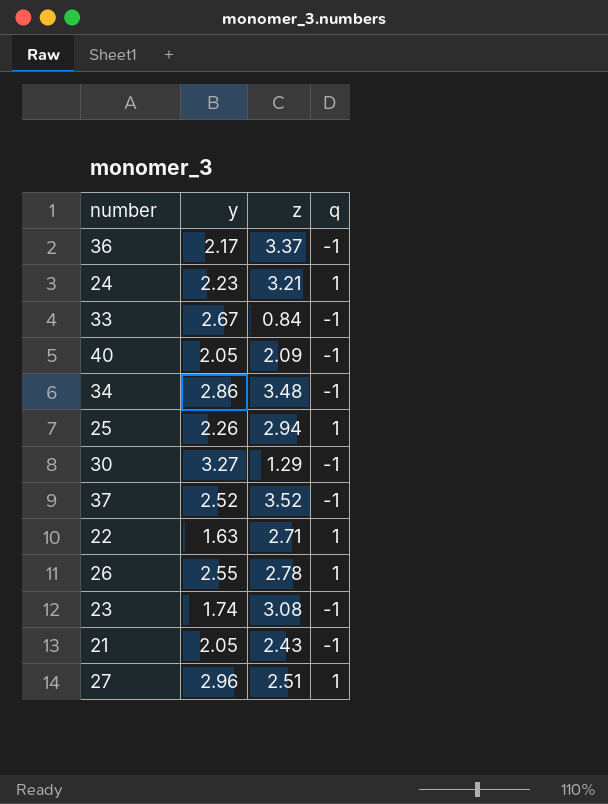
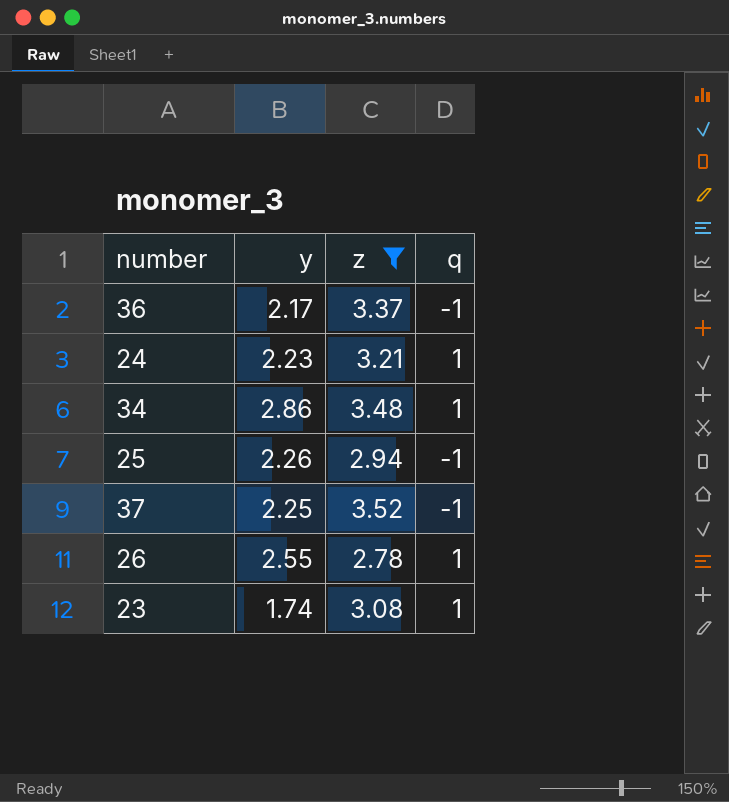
filter: none -> z >= 2.78
34 | q: -1 -> 1
25 | q: 1 -> -1
37 | y: 2.52 -> 2.25
23 | q: -1 -> 1

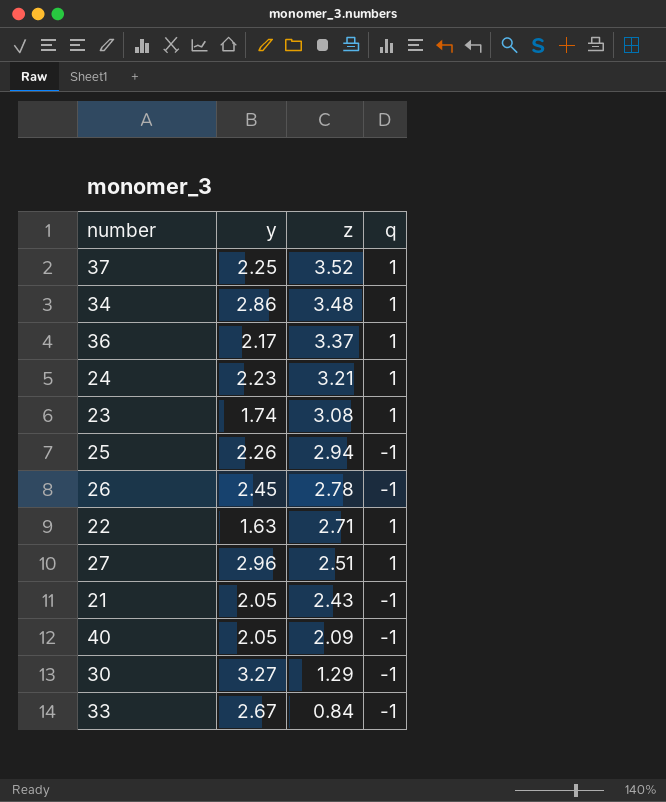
filter: z >= 2.78 -> none
row order: none -> z descending
37 | q: -1 -> 1
36 | q: -1 -> 1
26 | y: 2.55 -> 2.45
26 | q: 1 -> -1

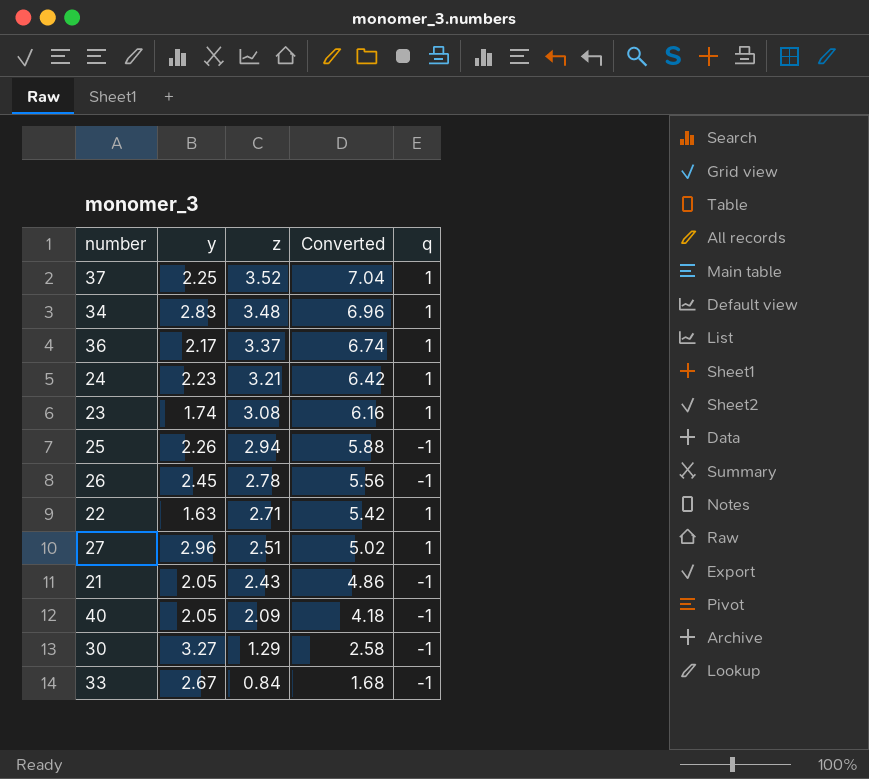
column Converted | formula: none -> [z] * 2
34 | y: 2.86 -> 2.83

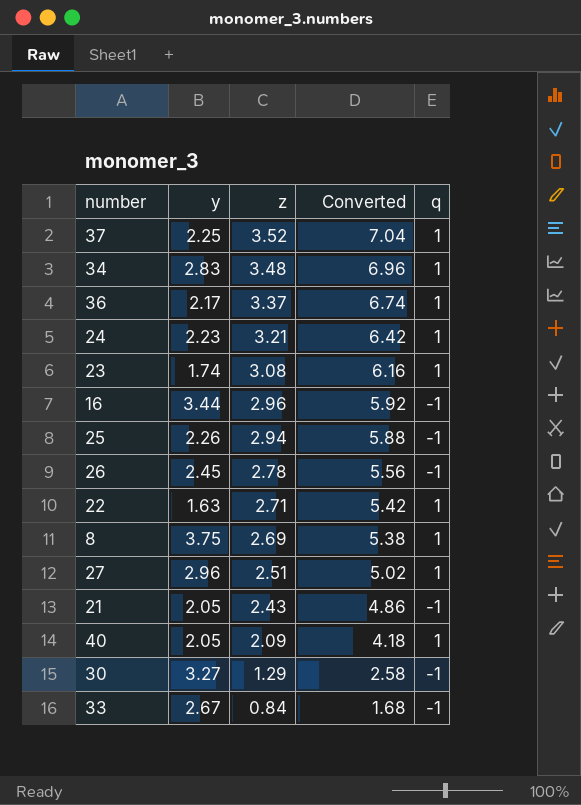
row 16: none -> 3.44 | 2.96 | 5.92 | -1
row 8: none -> 3.75 | 2.69 | 5.38 | 1
40 | q: -1 -> 1

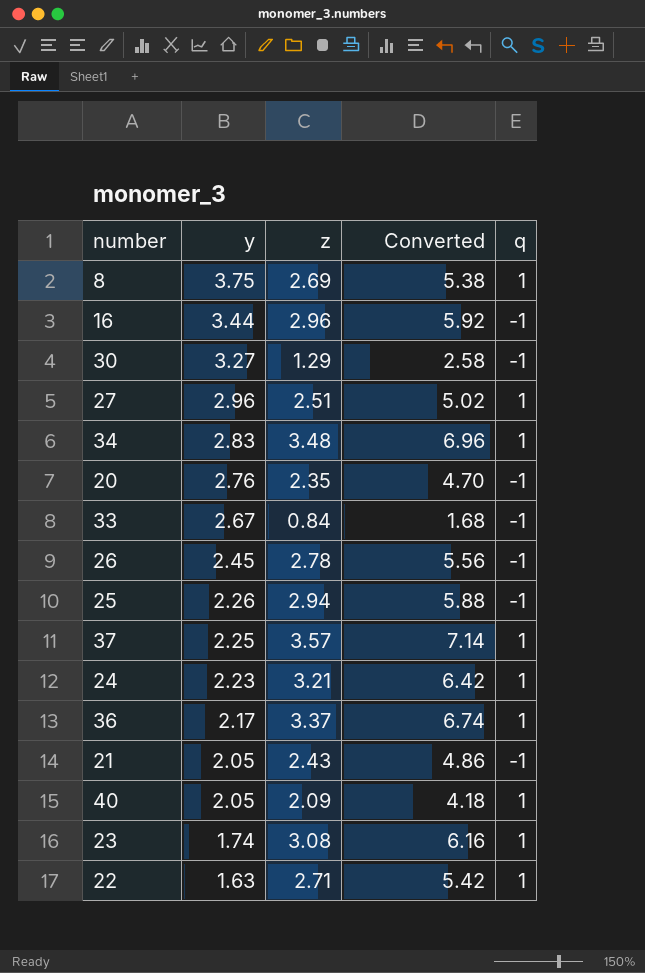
row order: z descending -> y descending
row 20: none -> 2.76 | 2.35 | 4.70 | -1
37 | z: 3.52 -> 3.57
37 | Converted: 7.04 -> 7.14

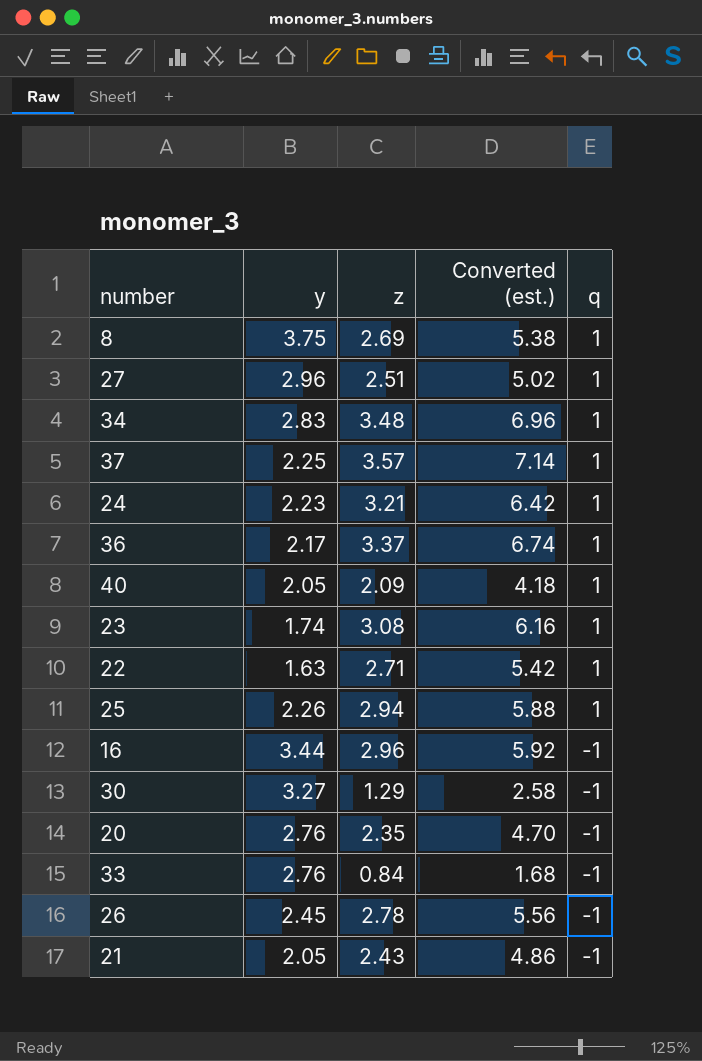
row order: y descending -> q descending
column name: Converted -> Converted (est.)
25 | q: -1 -> 1
33 | y: 2.67 -> 2.76

